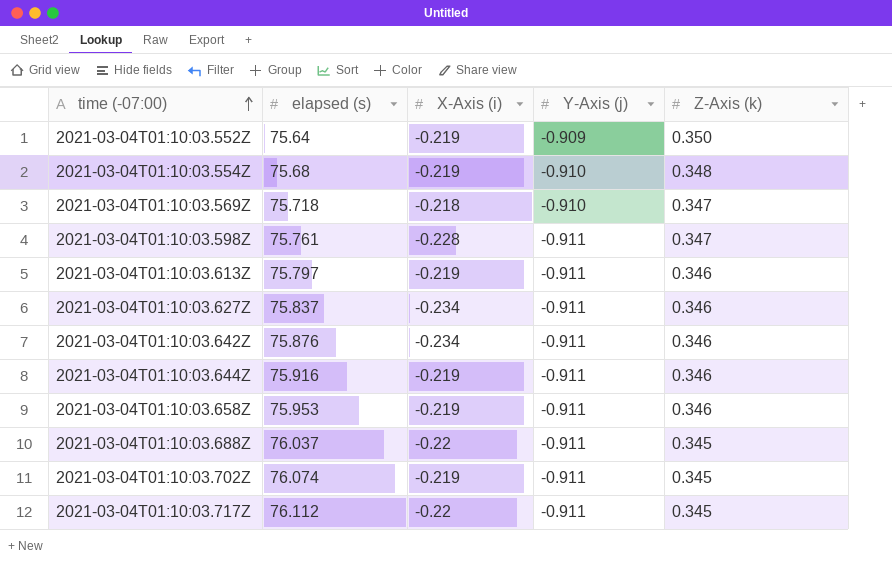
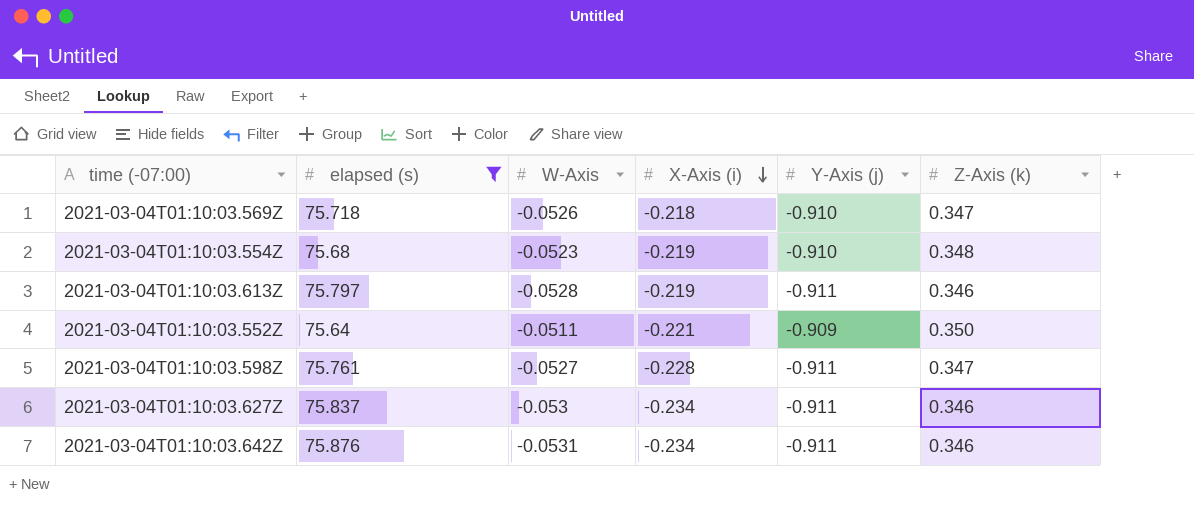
filter: none -> elapsed (s) <= 75.876
row order: time (-07:00) ascending -> X-Axis (i) descending
column W-Axis | position: none -> 3
2021-03-04T01:10:03.552Z | X-Axis (i): -0.219 -> -0.221

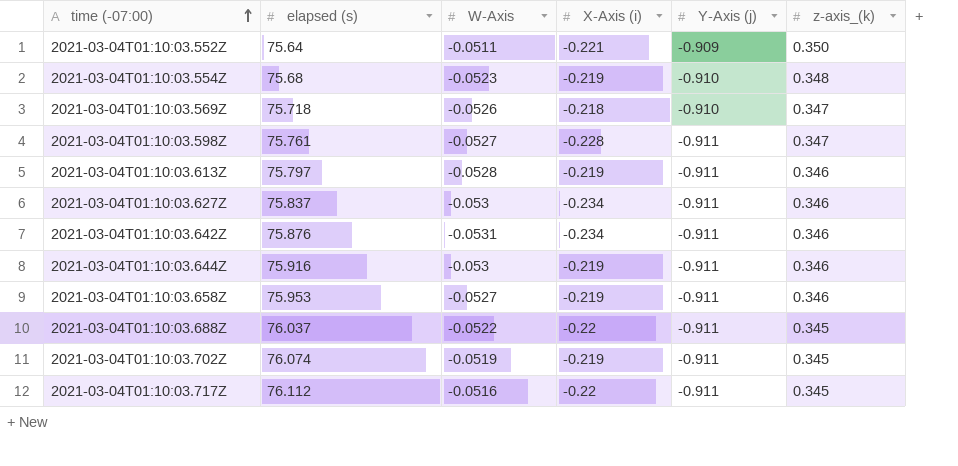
filter: elapsed (s) <= 75.876 -> none
row order: X-Axis (i) descending -> time (-07:00) ascending
column name: Z-Axis (k) -> z-axis_(k)

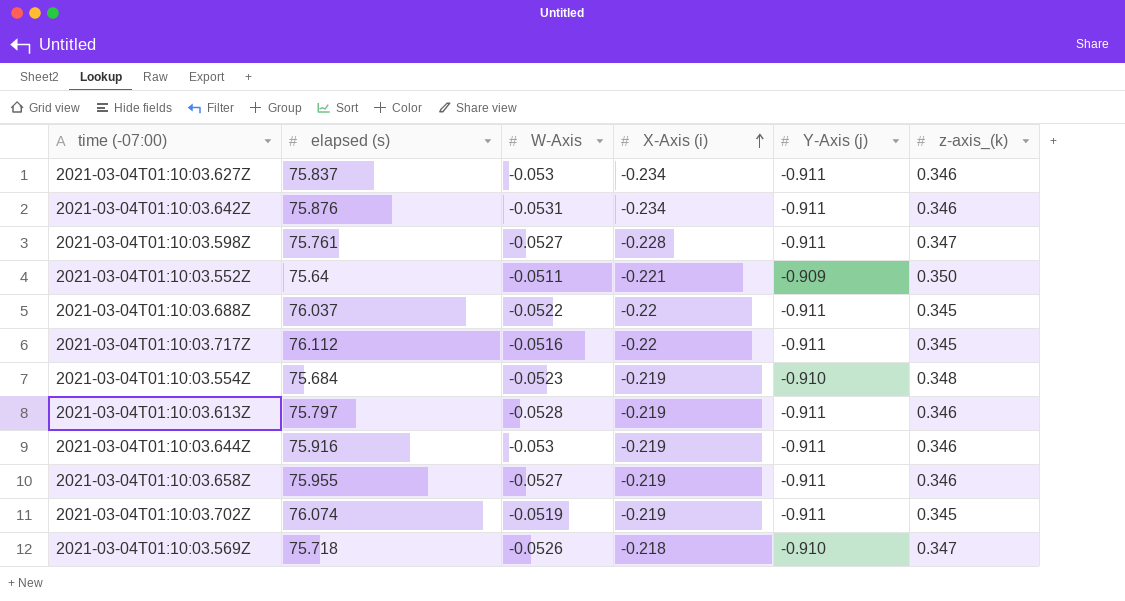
row order: time (-07:00) ascending -> X-Axis (i) ascending
2021-03-04T01:10:03.554Z | elapsed (s): 75.68 -> 75.684
2021-03-04T01:10:03.658Z | elapsed (s): 75.953 -> 75.955

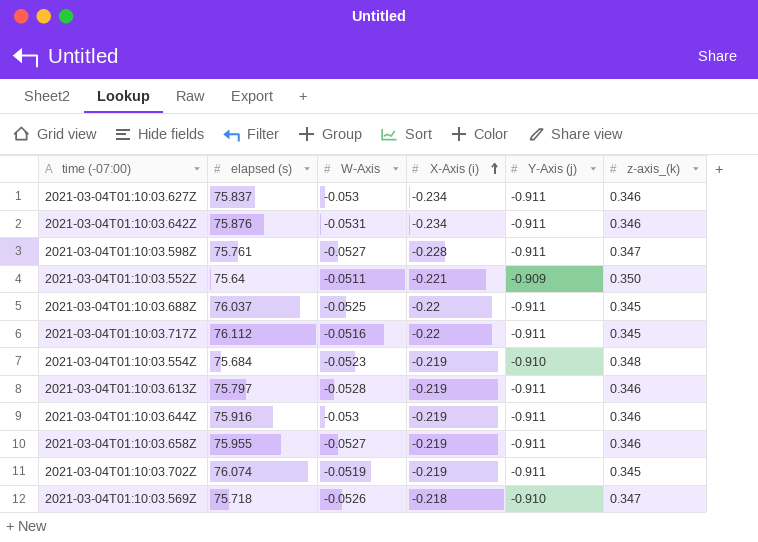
2021-03-04T01:10:03.688Z | W-Axis: -0.0522 -> -0.0525

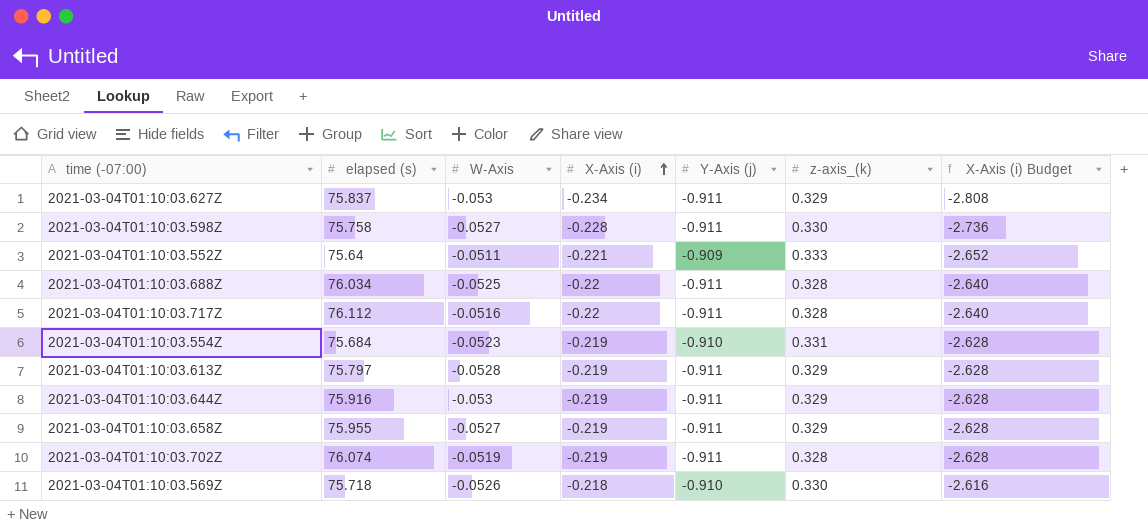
column X-Axis (i) Budget | formula: none -> [X-Axis (i)] * 12
row 2021-03-04T01:10:03.642Z: 75.876 | -0.0531 | -0.234 | -0.911 | 0.346 -> none
2021-03-04T01:10:03.627Z | z-axis_(k): 0.346 -> 0.329
2021-03-04T01:10:03.598Z | elapsed (s): 75.761 -> 75.758
2021-03-04T01:10:03.598Z | z-axis_(k): 0.347 -> 0.330
2021-03-04T01:10:03.552Z | z-axis_(k): 0.350 -> 0.333
2021-03-04T01:10:03.688Z | elapsed (s): 76.037 -> 76.034
2021-03-04T01:10:03.688Z | z-axis_(k): 0.345 -> 0.328
2021-03-04T01:10:03.717Z | z-axis_(k): 0.345 -> 0.328
2021-03-04T01:10:03.554Z | z-axis_(k): 0.348 -> 0.331
2021-03-04T01:10:03.613Z | z-axis_(k): 0.346 -> 0.329
2021-03-04T01:10:03.644Z | z-axis_(k): 0.346 -> 0.329
2021-03-04T01:10:03.658Z | z-axis_(k): 0.346 -> 0.329
2021-03-04T01:10:03.702Z | z-axis_(k): 0.345 -> 0.328
2021-03-04T01:10:03.569Z | z-axis_(k): 0.347 -> 0.330

